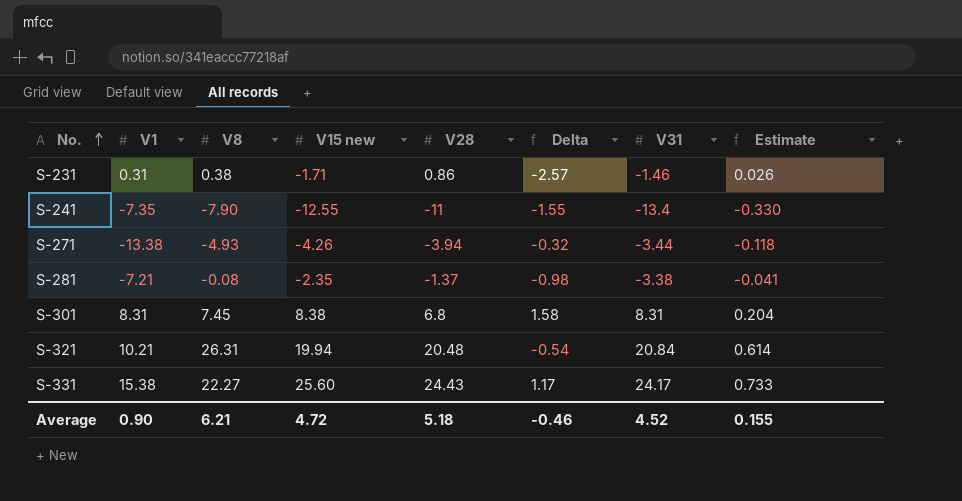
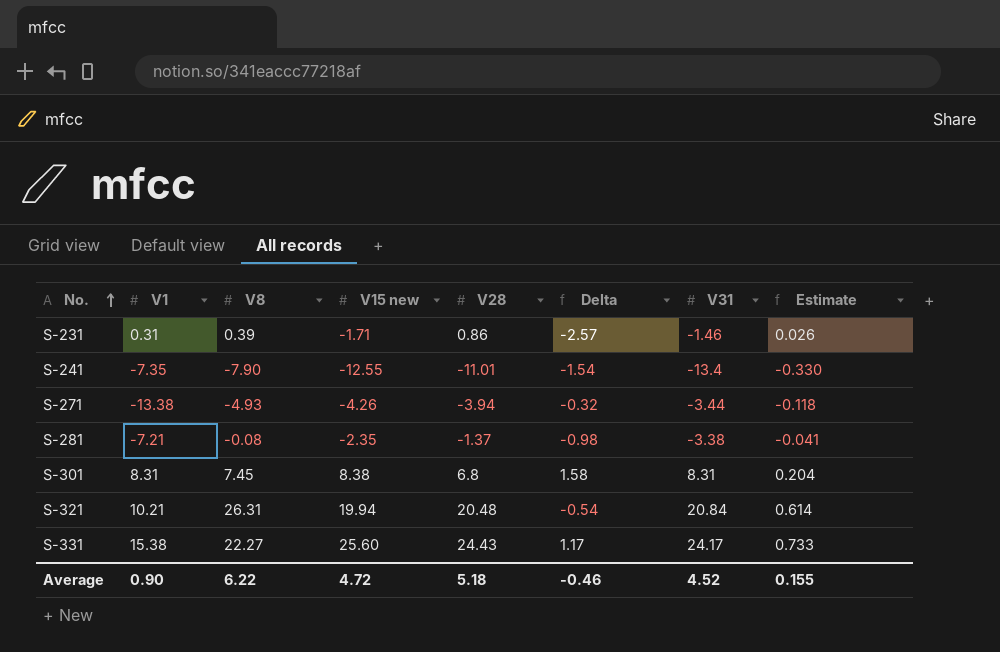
S-231 | V8: 0.38 -> 0.39
S-241 | V28: -11 -> -11.01
S-241 | Delta: -1.55 -> -1.54
Average | V8: 6.21 -> 6.22

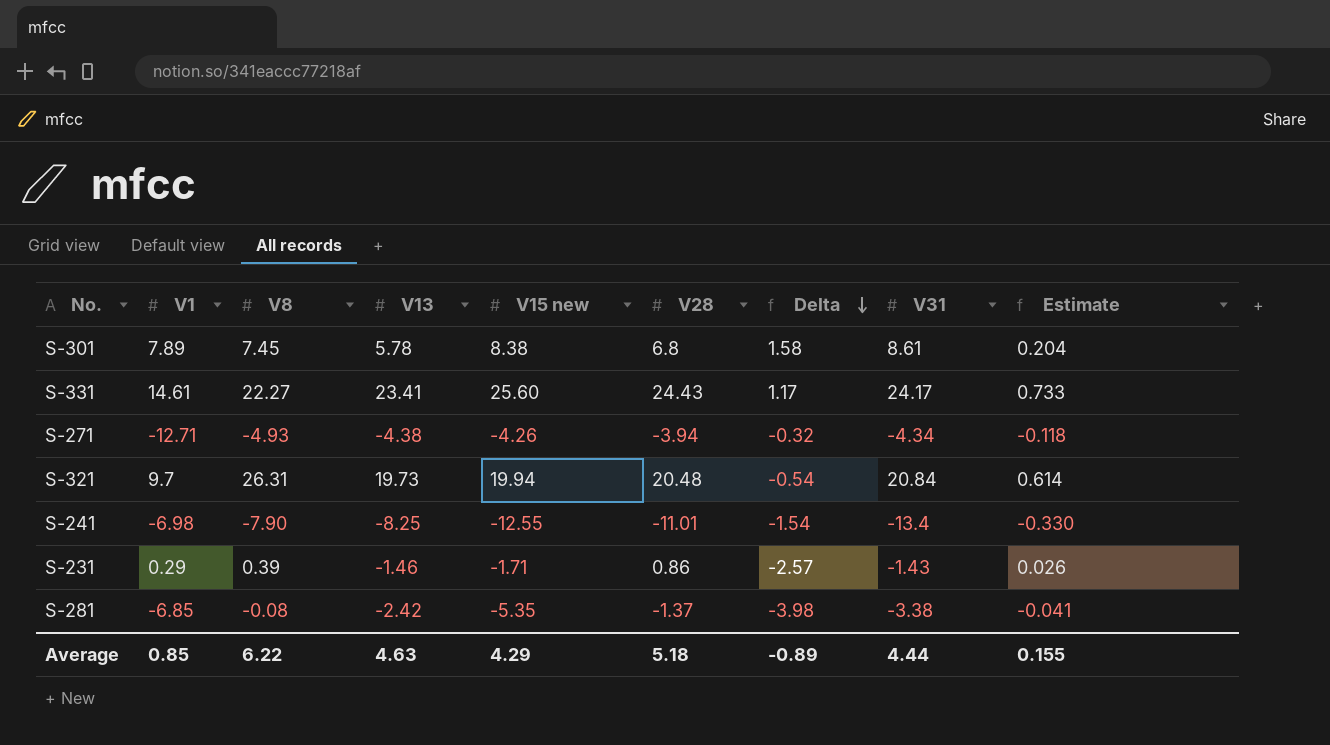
row order: No. ascending -> Delta descending
column V13 | position: none -> 4
S-301 | V1: 8.31 -> 7.89
S-301 | V31: 8.31 -> 8.61
S-331 | V1: 15.38 -> 14.61
S-271 | V1: -13.38 -> -12.71
S-271 | V31: -3.44 -> -4.34
S-321 | V1: 10.21 -> 9.7
S-241 | V1: -7.35 -> -6.98
S-231 | V1: 0.31 -> 0.29
S-231 | V31: -1.46 -> -1.43
S-281 | V1: -7.21 -> -6.85
S-281 | V15 new: -2.35 -> -5.35
S-281 | Delta: -0.98 -> -3.98
Average | V1: 0.90 -> 0.85
Average | V15 new: 4.72 -> 4.29
Average | Delta: -0.46 -> -0.89
Average | V31: 4.52 -> 4.44

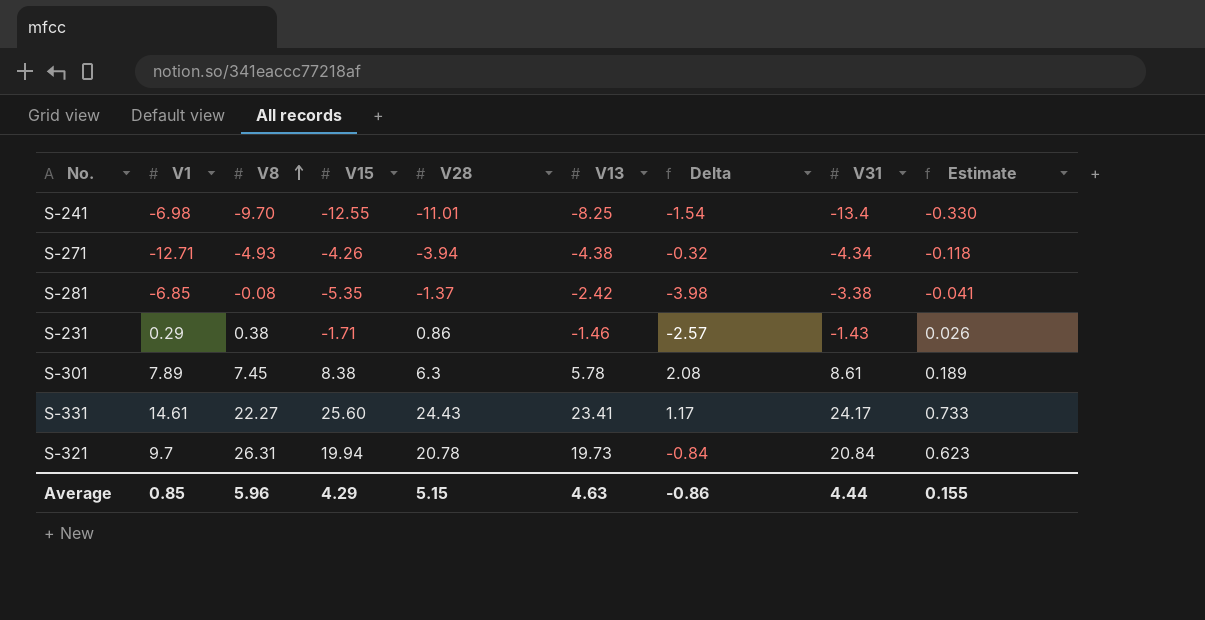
row order: Delta descending -> V8 ascending
column name: V15 new -> V15
column V13 | position: 4 -> 6
S-241 | V8: -7.90 -> -9.70
S-231 | V8: 0.39 -> 0.38
S-301 | V28: 6.8 -> 6.3
S-301 | Delta: 1.58 -> 2.08
S-301 | Estimate: 0.204 -> 0.189
S-321 | V28: 20.48 -> 20.78
S-321 | Delta: -0.54 -> -0.84
S-321 | Estimate: 0.614 -> 0.623
Average | V8: 6.22 -> 5.96
Average | V28: 5.18 -> 5.15
Average | Delta: -0.89 -> -0.86

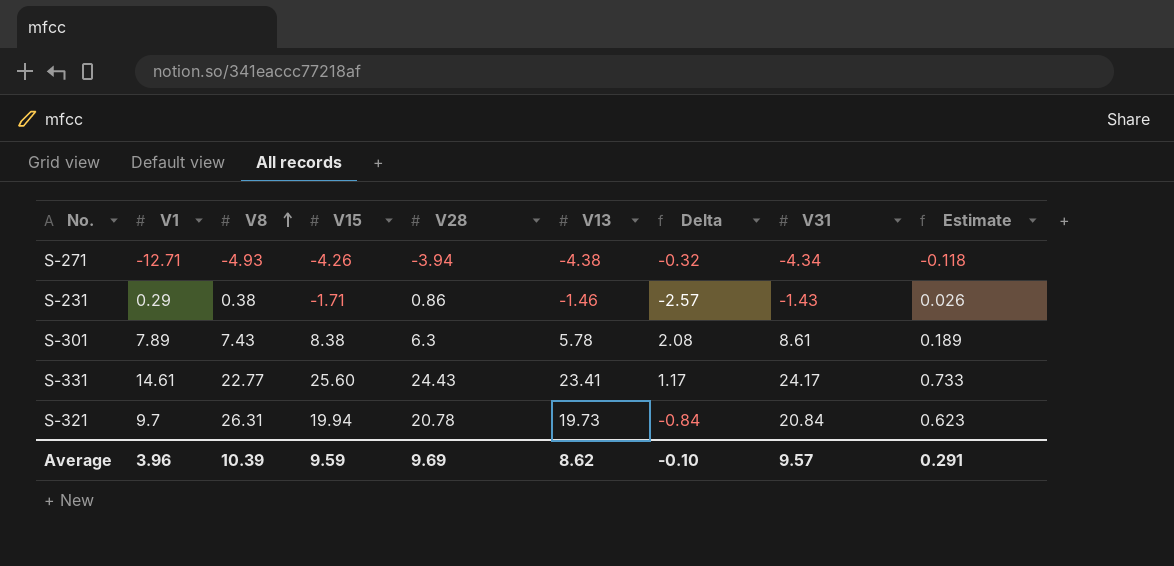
row S-241: -6.98 | -9.70 | -12.55 | -11.01 | -8.25 | -1.54 | -13.4 | -0.330 -> none
row S-281: -6.85 | -0.08 | -5.35 | -1.37 | -2.42 | -3.98 | -3.38 | -0.041 -> none
S-301 | V8: 7.45 -> 7.43
S-331 | V8: 22.27 -> 22.77
Average | V1: 0.85 -> 3.96
Average | V8: 5.96 -> 10.39
Average | V15: 4.29 -> 9.59
Average | V28: 5.15 -> 9.69
Average | V13: 4.63 -> 8.62
Average | Delta: -0.86 -> -0.10
Average | V31: 4.44 -> 9.57
Average | Estimate: 0.155 -> 0.291

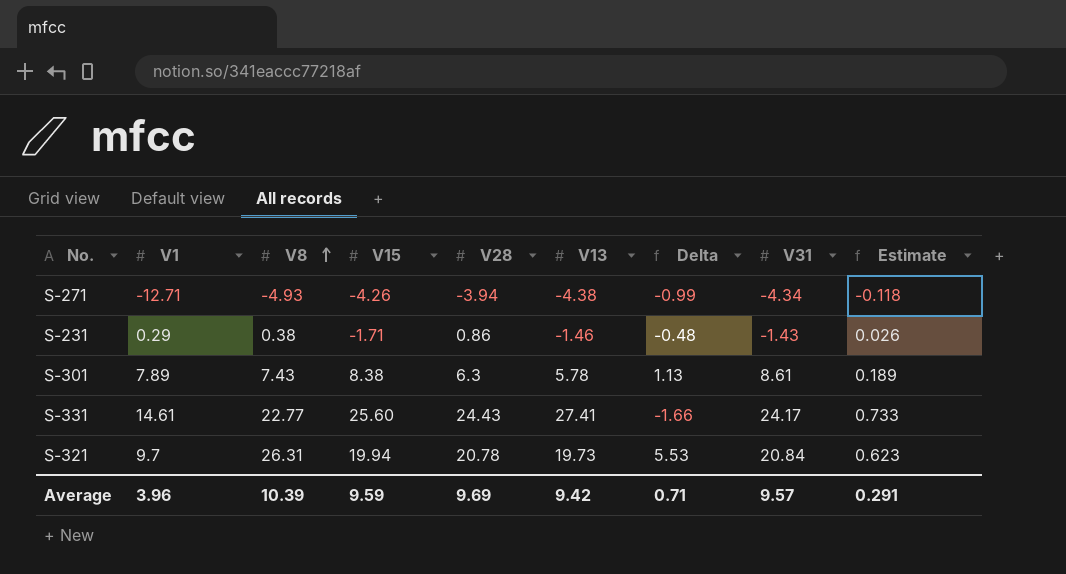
column Delta | formula: [V15] - [V28] -> [V8] - [V28]
S-331 | V13: 23.41 -> 27.41
Average | V13: 8.62 -> 9.42
Average | Delta: -0.10 -> 0.71

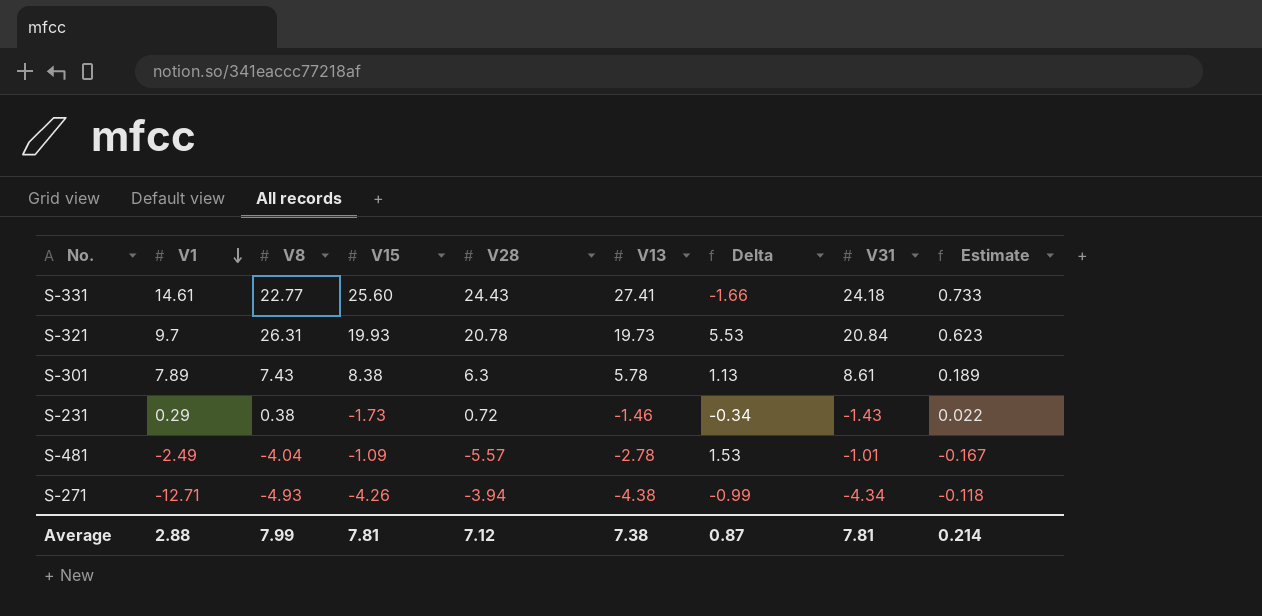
row order: V8 ascending -> V1 descending
S-331 | V31: 24.17 -> 24.18
S-321 | V15: 19.94 -> 19.93
S-231 | V15: -1.71 -> -1.73
S-231 | V28: 0.86 -> 0.72
S-231 | Delta: -0.48 -> -0.34
S-231 | Estimate: 0.026 -> 0.022
row S-481: none -> -2.49 | -4.04 | -1.09 | -5.57 | -2.78 | 1.53 | -1.01 | -0.167
Average | V1: 3.96 -> 2.88
Average | V8: 10.39 -> 7.99
Average | V15: 9.59 -> 7.81
Average | V28: 9.69 -> 7.12
Average | V13: 9.42 -> 7.38
Average | Delta: 0.71 -> 0.87
Average | V31: 9.57 -> 7.81
Average | Estimate: 0.291 -> 0.214

